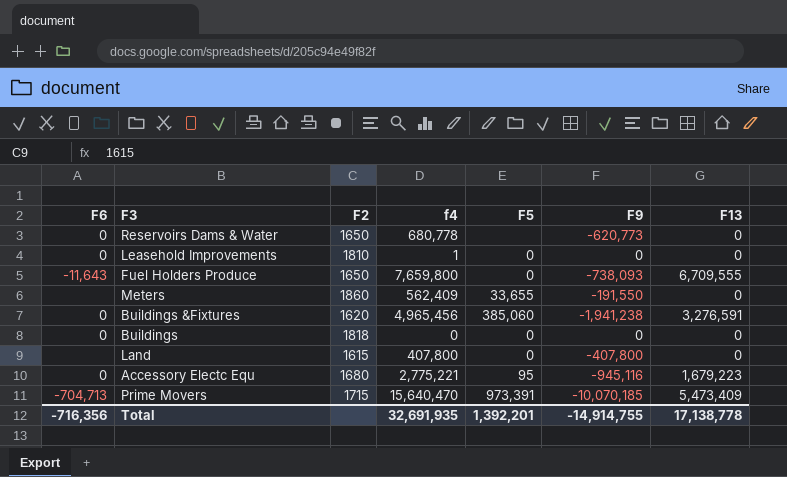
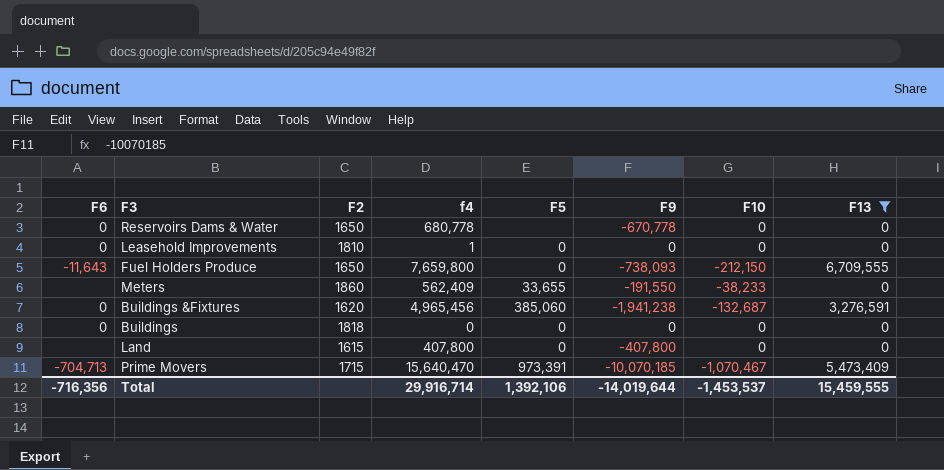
filter: none -> F13 != 1,679,223
column F10 | position: none -> 7
Reservoirs Dams & Water | F9: -620,773 -> -670,778
Total | f4: 32,691,935 -> 29,916,714
Total | F5: 1,392,201 -> 1,392,106
Total | F9: -14,914,755 -> -14,019,644
Total | F13: 17,138,778 -> 15,459,555

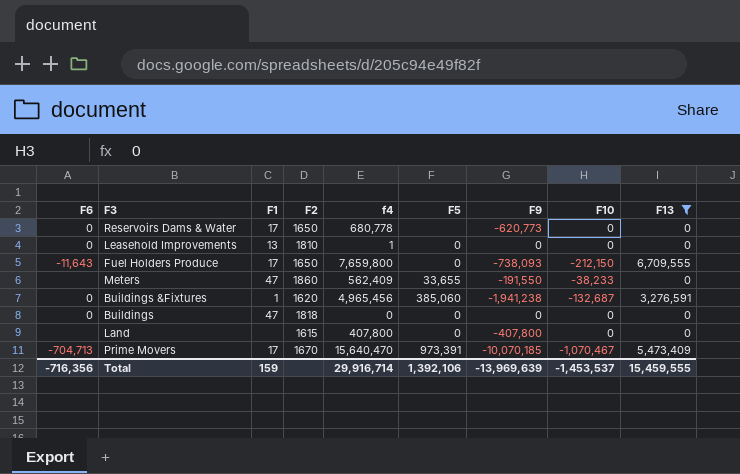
column F1 | position: none -> 3
Reservoirs Dams & Water | F9: -670,778 -> -620,773
Prime Movers | F2: 1715 -> 1670
Total | F9: -14,019,644 -> -13,969,639

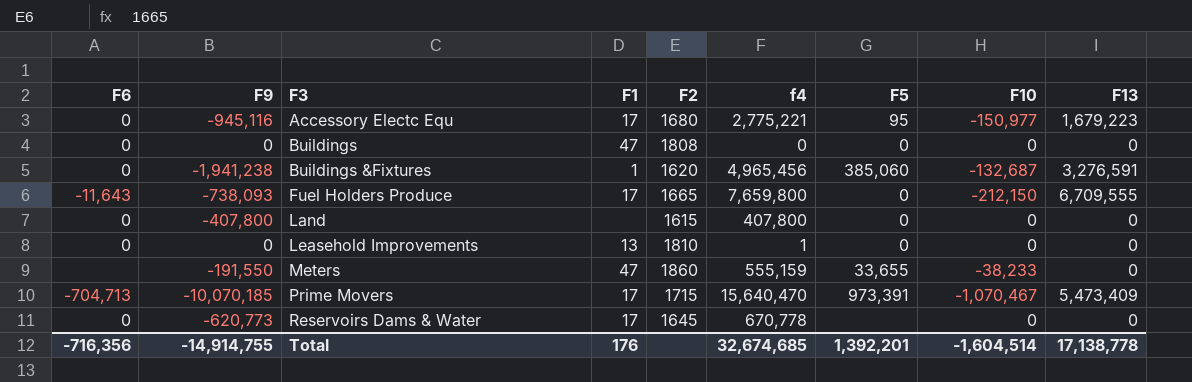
filter: F13 != 1,679,223 -> none
row order: none -> F3 ascending
column F9 | position: 7 -> 2
Buildings | F2: 1818 -> 1808
Fuel Holders Produce | F2: 1650 -> 1665
Land | F6: none -> 0
Meters | f4: 562,409 -> 555,159
Prime Movers | F2: 1670 -> 1715
Reservoirs Dams & Water | F2: 1650 -> 1645
Reservoirs Dams & Water | f4: 680,778 -> 670,778
Total | F9: -13,969,639 -> -14,914,755
Total | F1: 159 -> 176
Total | f4: 29,916,714 -> 32,674,685
Total | F5: 1,392,106 -> 1,392,201
Total | F10: -1,453,537 -> -1,604,514
Total | F13: 15,459,555 -> 17,138,778

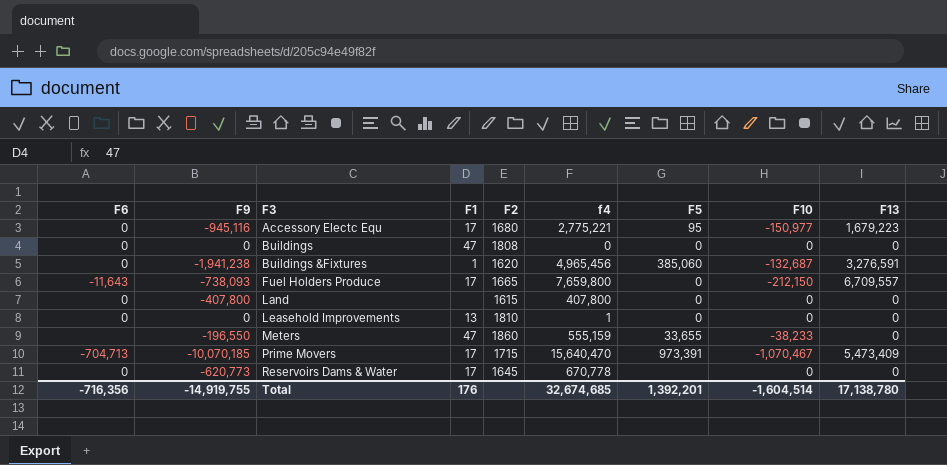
Fuel Holders Produce | F13: 6,709,555 -> 6,709,557
Meters | F9: -191,550 -> -196,550
Total | F9: -14,914,755 -> -14,919,755
Total | F13: 17,138,778 -> 17,138,780

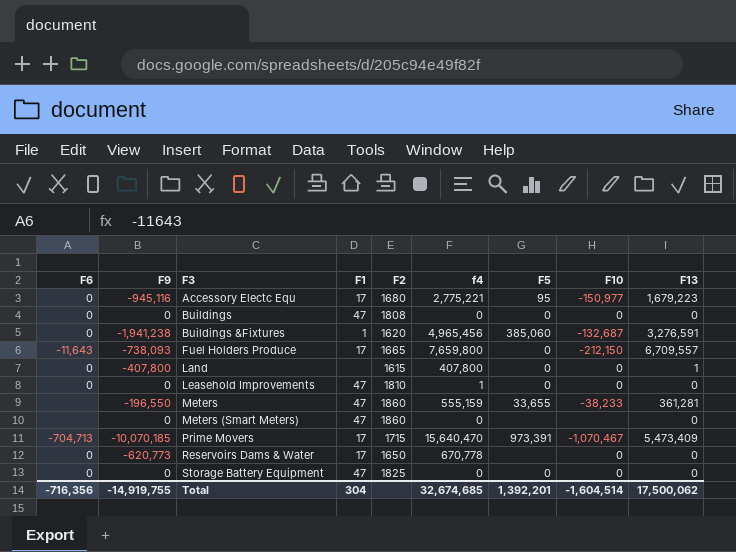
Land | F13: 0 -> 1
Leasehold Improvements | F1: 13 -> 47
Meters | F13: 0 -> 361,281
row Meters (Smart Meters): none -> none | 0 | 47 | 1860 | 0 | none | none | 0
Reservoirs Dams & Water | F2: 1645 -> 1650
row Storage Battery Equipment: none -> 0 | 0 | 47 | 1825 | 0 | 0 | 0 | 0
Total | F1: 176 -> 304
Total | F13: 17,138,780 -> 17,500,062

